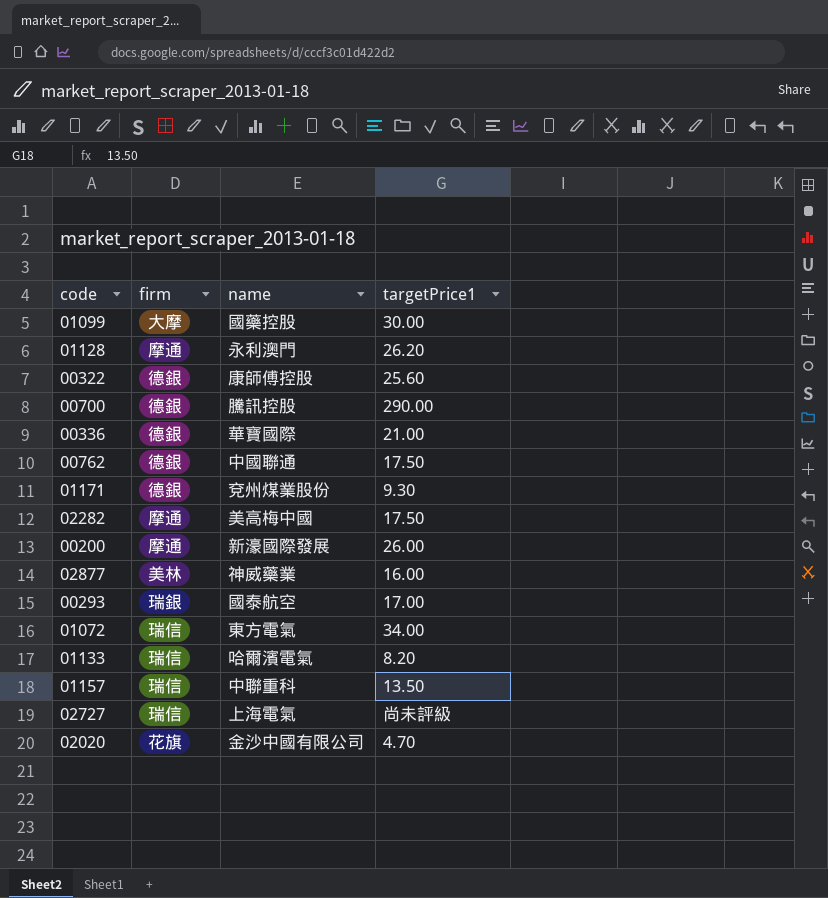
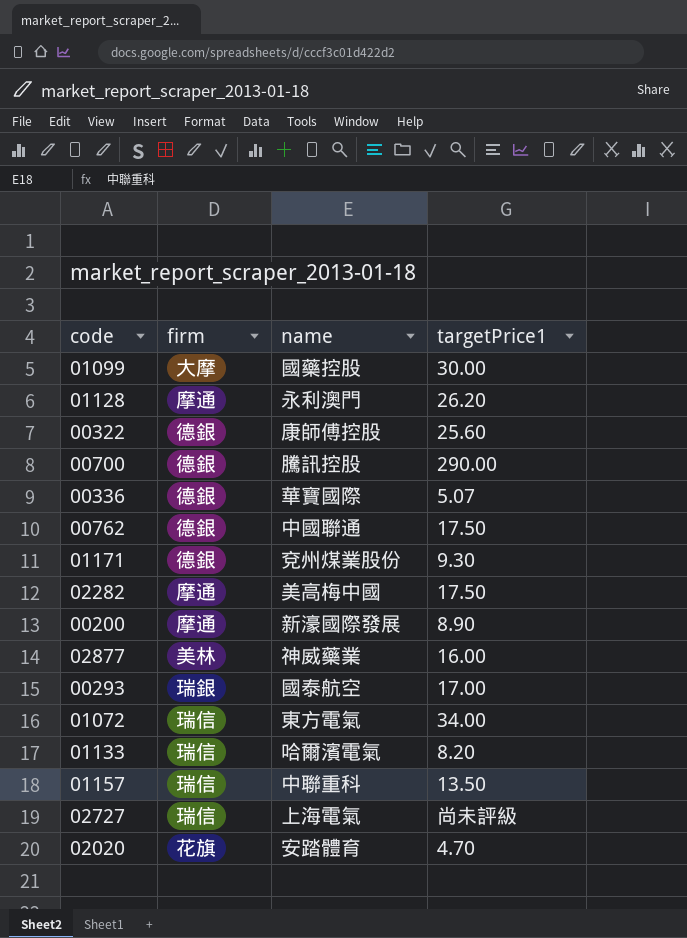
00336 | targetPrice1: 21.00 -> 5.07
00200 | targetPrice1: 26.00 -> 8.90
02020 | name: 金沙中國有限公司 -> 安踏體育

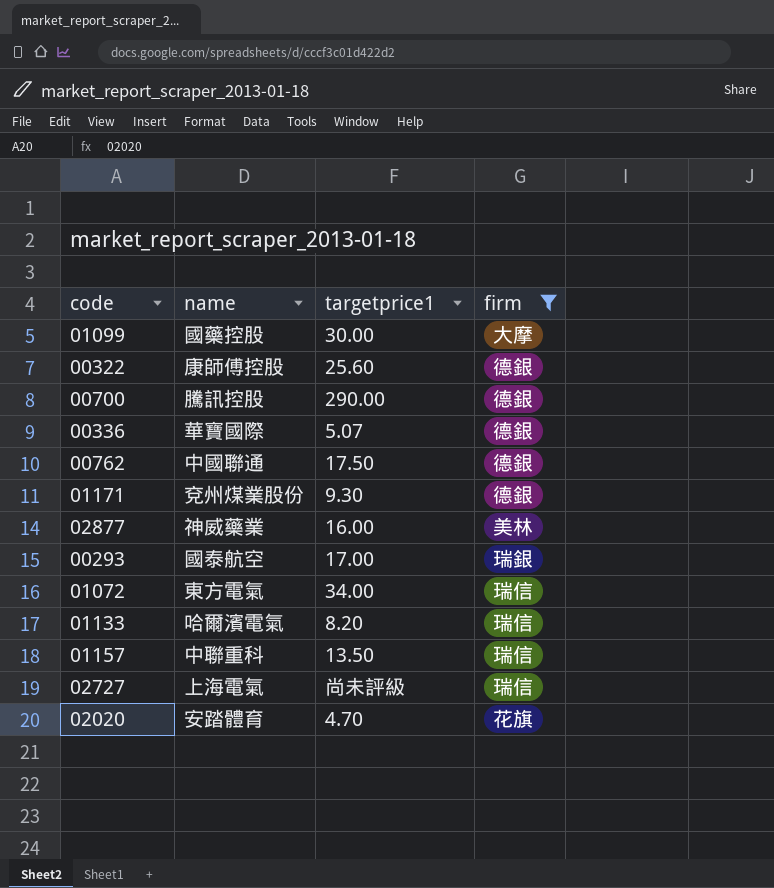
filter: none -> firm != 摩通
column name: targetPrice1 -> targetprice1
column firm | position: 2 -> 4

